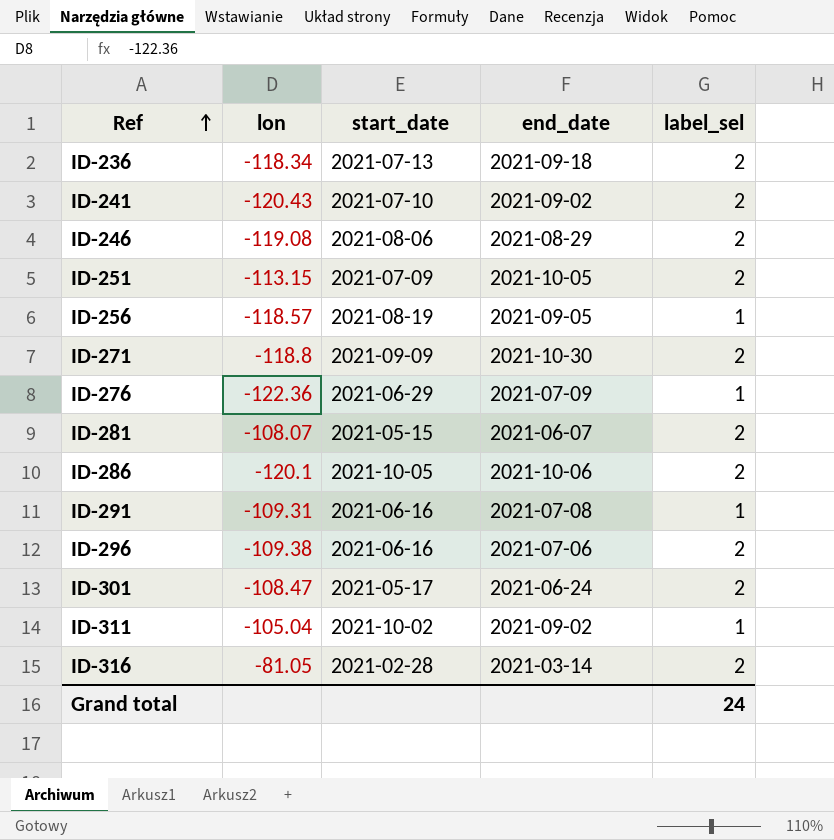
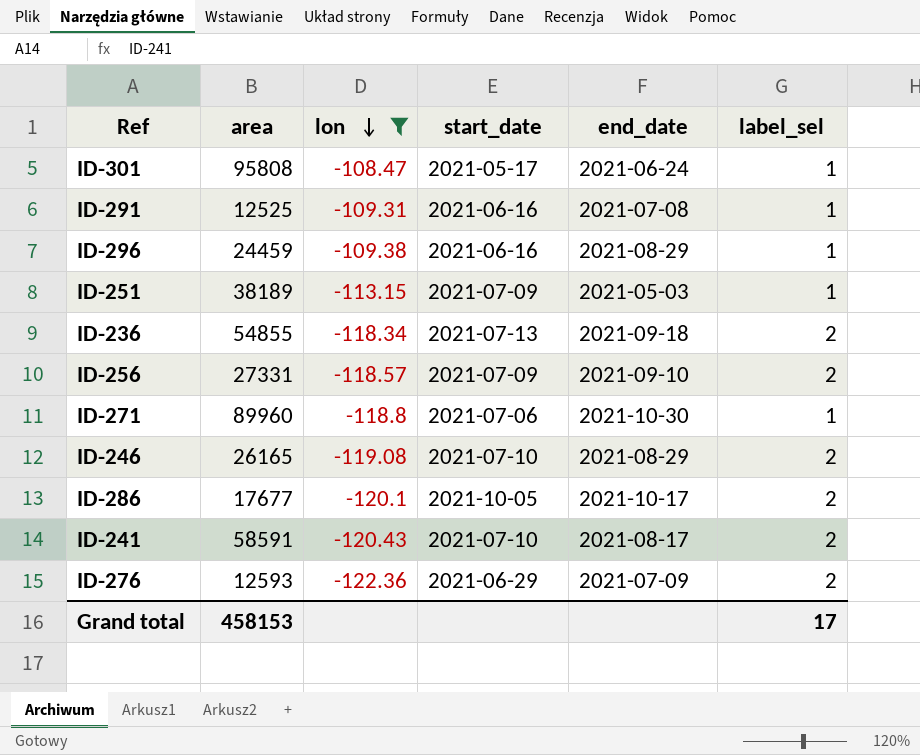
filter: none -> lon <= -108.47
row order: Ref ascending -> lon descending
column area | position: none -> 2
ID-301 | label_sel: 2 -> 1
ID-296 | end_date: 2021-07-06 -> 2021-08-29
ID-296 | label_sel: 2 -> 1
ID-251 | end_date: 2021-10-05 -> 2021-05-03
ID-251 | label_sel: 2 -> 1
ID-256 | start_date: 2021-08-19 -> 2021-07-09
ID-256 | end_date: 2021-09-05 -> 2021-09-10
ID-256 | label_sel: 1 -> 2
ID-271 | start_date: 2021-09-09 -> 2021-07-06
ID-271 | label_sel: 2 -> 1
ID-246 | start_date: 2021-08-06 -> 2021-07-10
ID-286 | end_date: 2021-10-06 -> 2021-10-17
ID-241 | end_date: 2021-09-02 -> 2021-08-17
ID-276 | label_sel: 1 -> 2
Grand total | label_sel: 24 -> 17

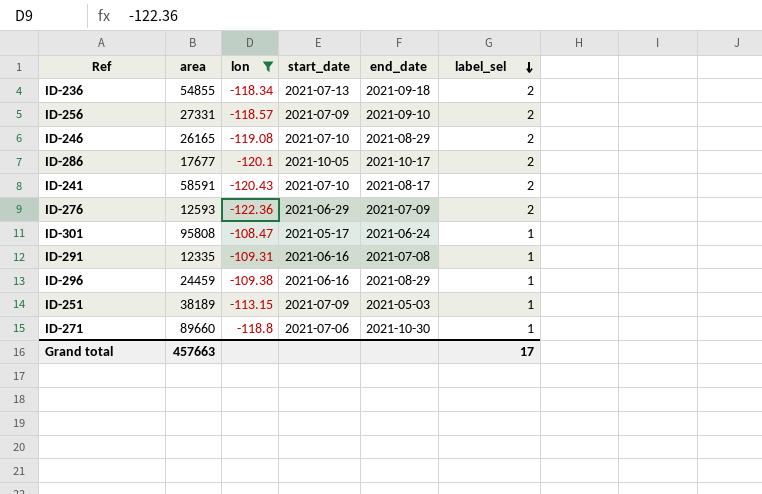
row order: lon descending -> label_sel descending
ID-291 | area: 12525 -> 12335
ID-271 | area: 89960 -> 89660
Grand total | area: 458153 -> 457663

